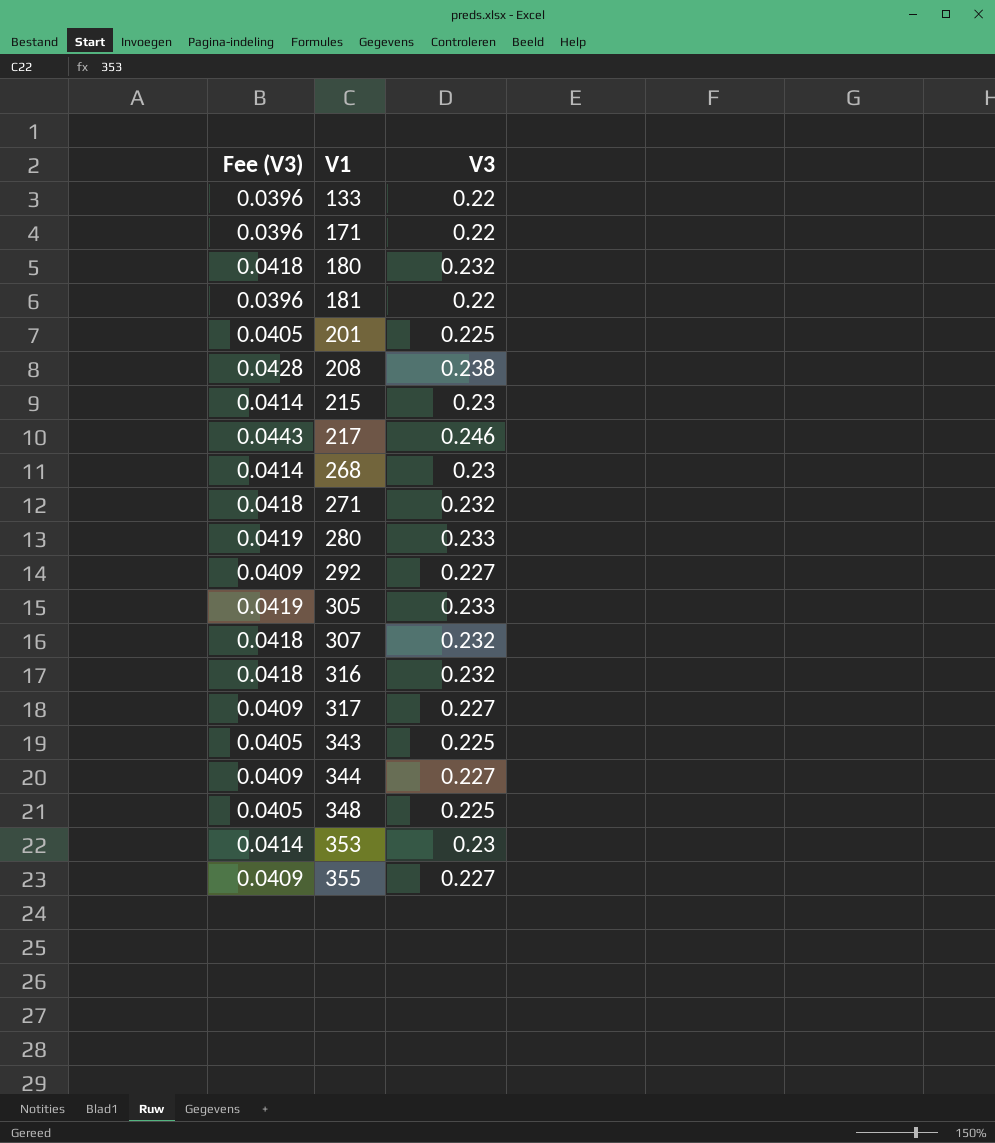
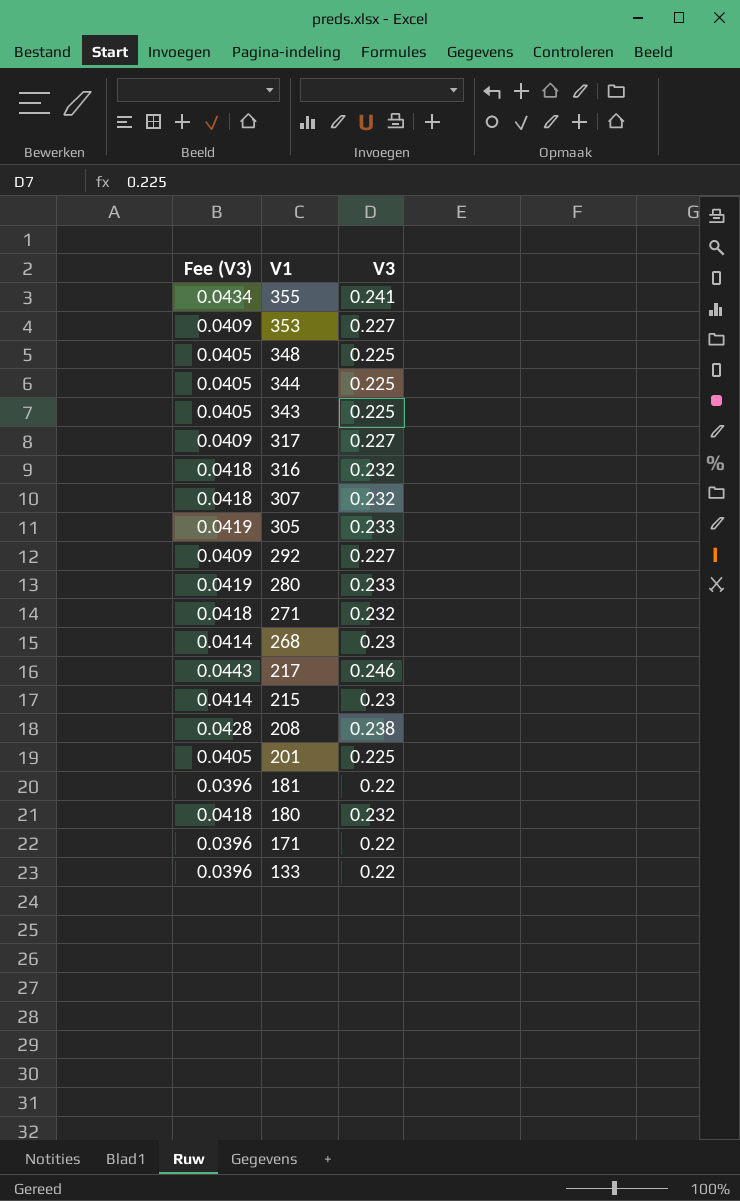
row order: V1 ascending -> V1 descending
355 | Fee (V3): 0.0409 -> 0.0434
355 | V3: 0.227 -> 0.241
353 | Fee (V3): 0.0414 -> 0.0409
353 | V3: 0.23 -> 0.227
344 | Fee (V3): 0.0409 -> 0.0405
344 | V3: 0.227 -> 0.225

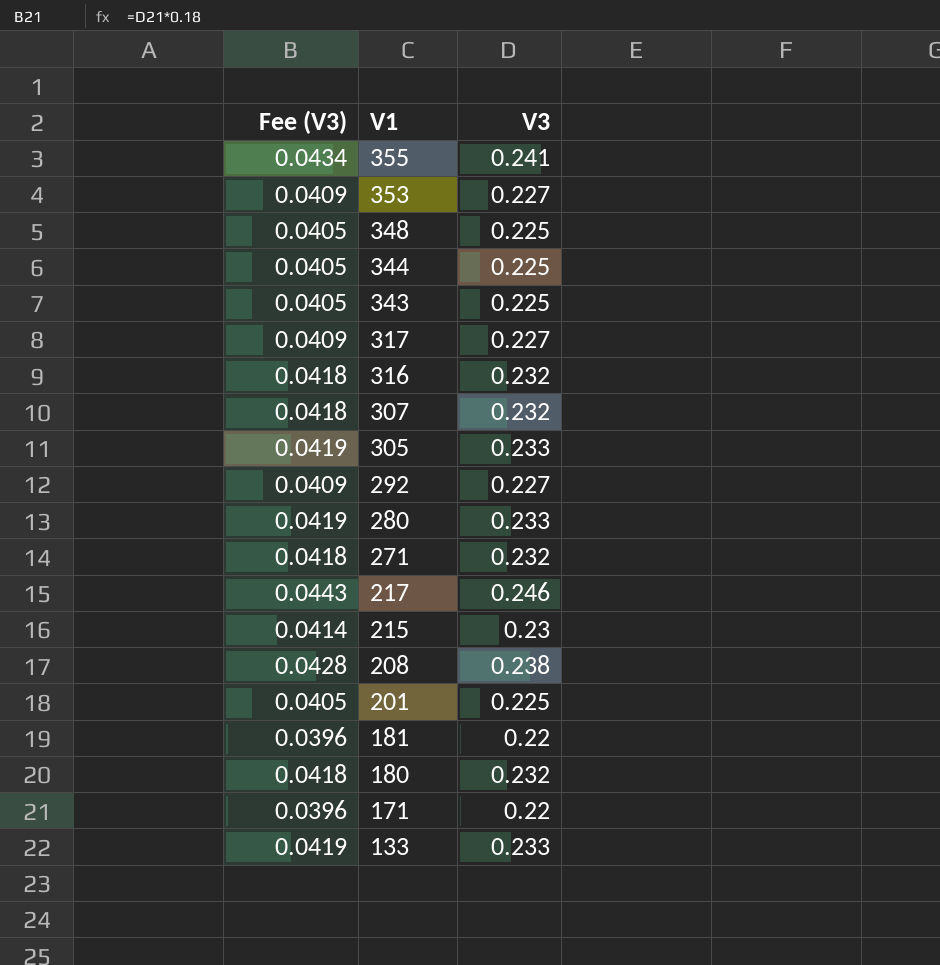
row 268: 0.0414 | 0.23 -> none
133 | Fee (V3): 0.0396 -> 0.0419
133 | V3: 0.22 -> 0.233

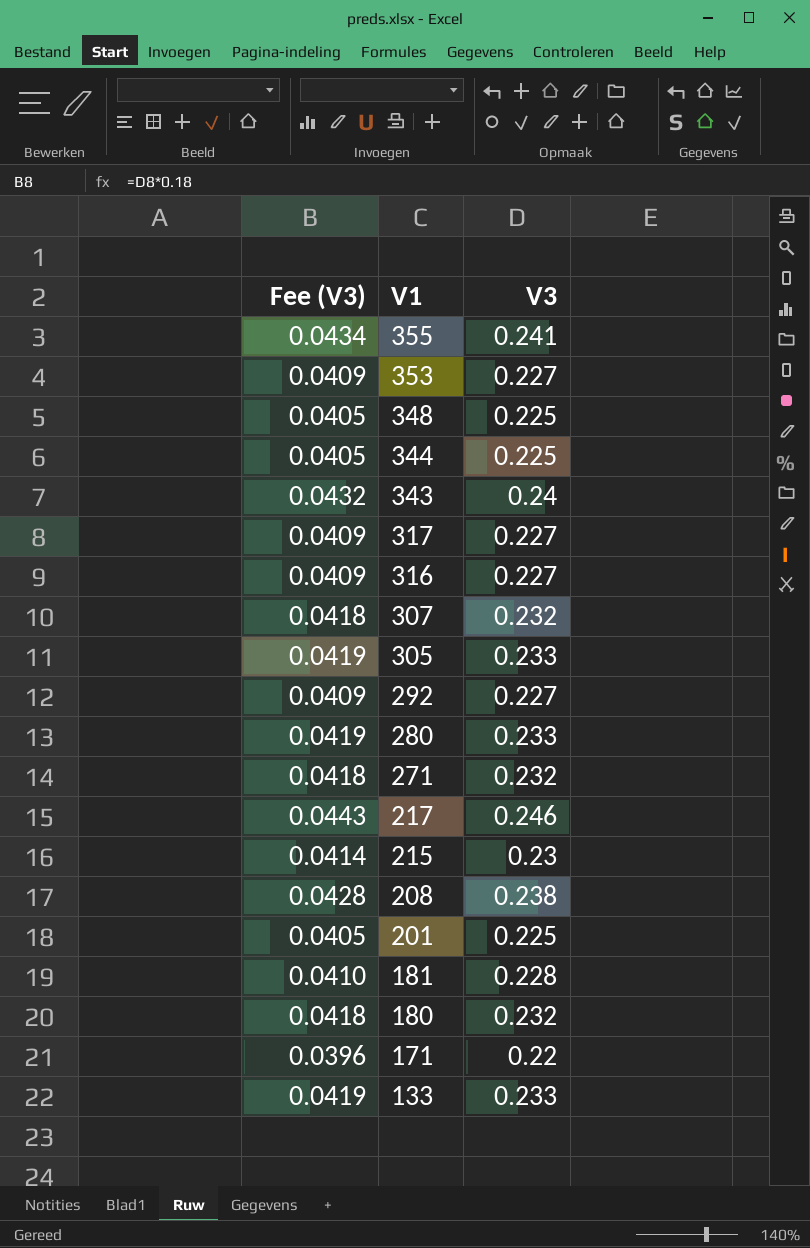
343 | Fee (V3): 0.0405 -> 0.0432
343 | V3: 0.225 -> 0.24
316 | Fee (V3): 0.0418 -> 0.0409
316 | V3: 0.232 -> 0.227
181 | Fee (V3): 0.0396 -> 0.0410
181 | V3: 0.22 -> 0.228

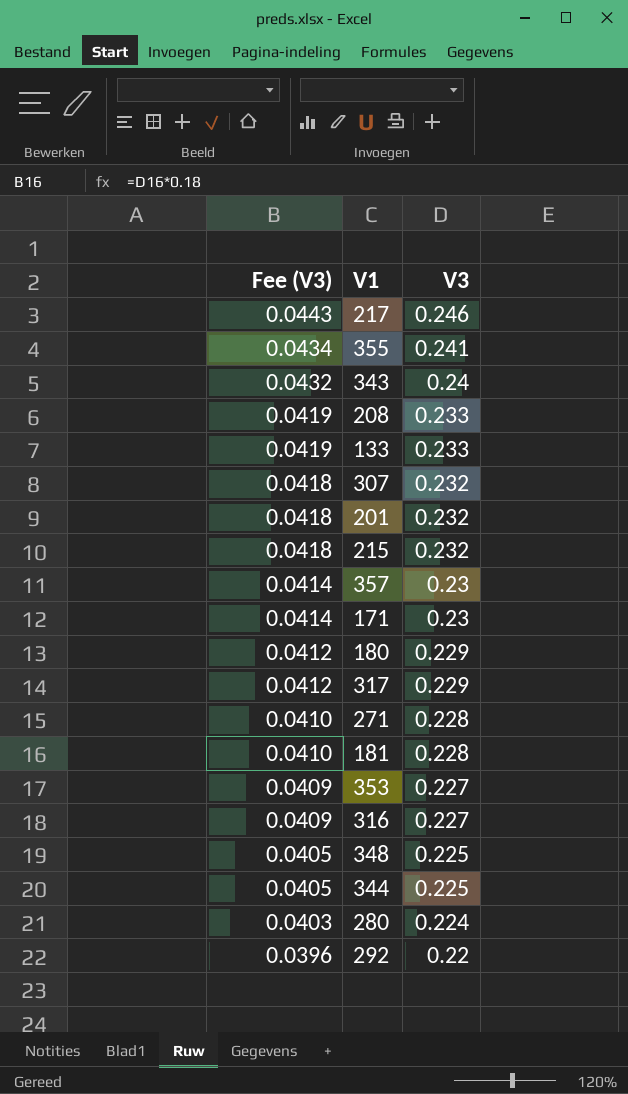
row order: V1 descending -> Fee (V3) descending
row 305: 0.0419 | 0.233 -> none
208 | Fee (V3): 0.0428 -> 0.0419
208 | V3: 0.238 -> 0.233
201 | Fee (V3): 0.0405 -> 0.0418
201 | V3: 0.225 -> 0.232
215 | Fee (V3): 0.0414 -> 0.0418
215 | V3: 0.23 -> 0.232
row 357: none -> 0.0414 | 0.23
171 | Fee (V3): 0.0396 -> 0.0414
171 | V3: 0.22 -> 0.23
180 | Fee (V3): 0.0418 -> 0.0412
180 | V3: 0.232 -> 0.229
317 | Fee (V3): 0.0409 -> 0.0412
317 | V3: 0.227 -> 0.229
271 | Fee (V3): 0.0418 -> 0.0410
271 | V3: 0.232 -> 0.228
280 | Fee (V3): 0.0419 -> 0.0403
280 | V3: 0.233 -> 0.224
292 | Fee (V3): 0.0409 -> 0.0396
292 | V3: 0.227 -> 0.22

